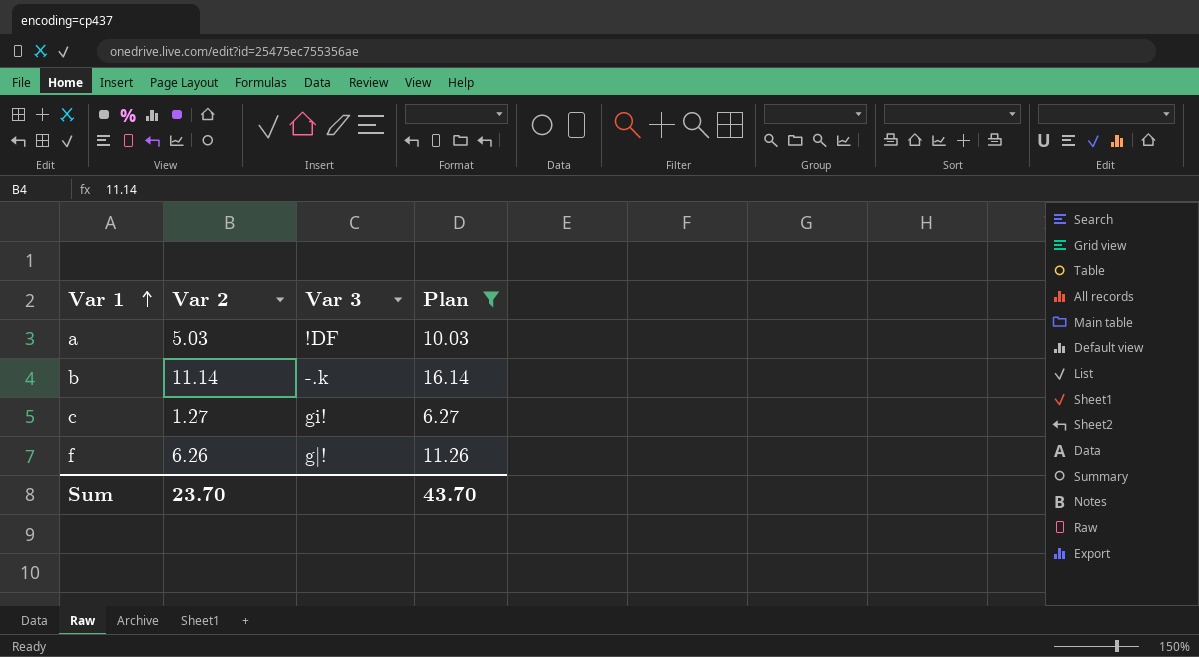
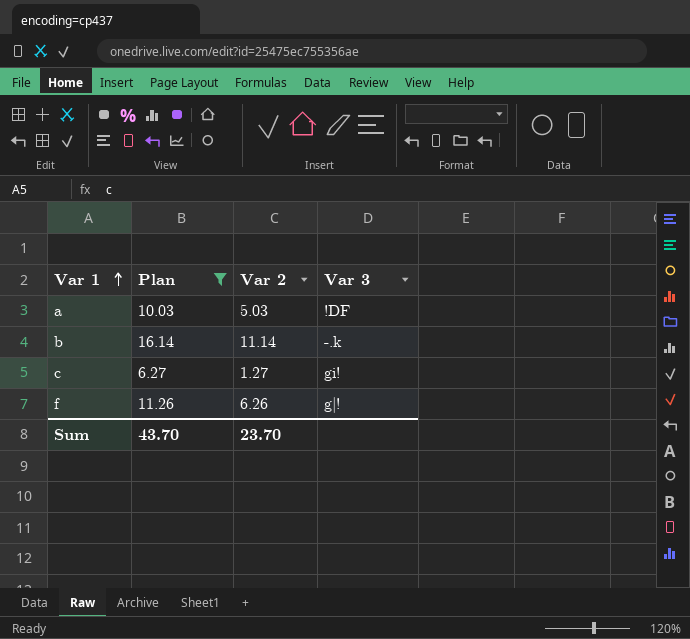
column Plan | position: 4 -> 2

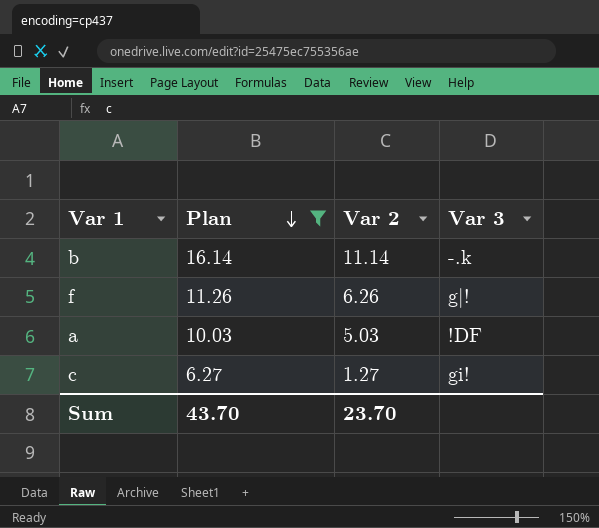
row order: Var 1 ascending -> Plan descending

